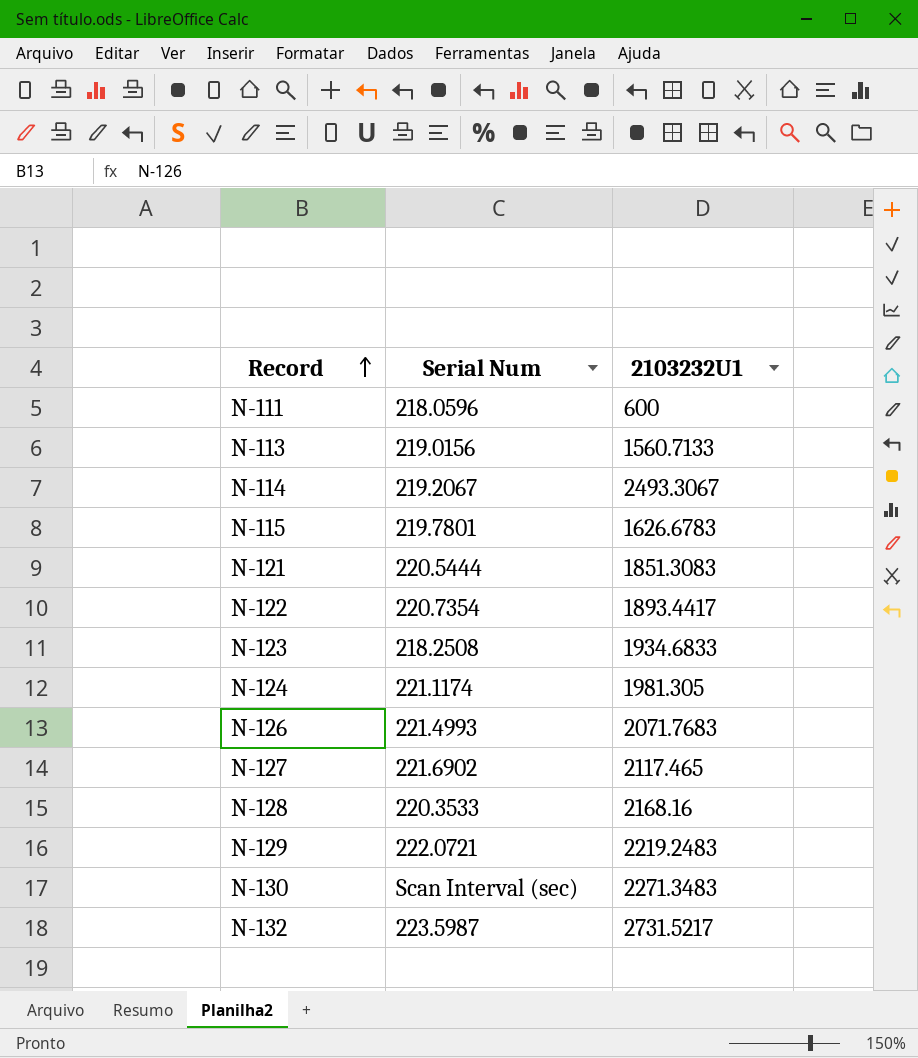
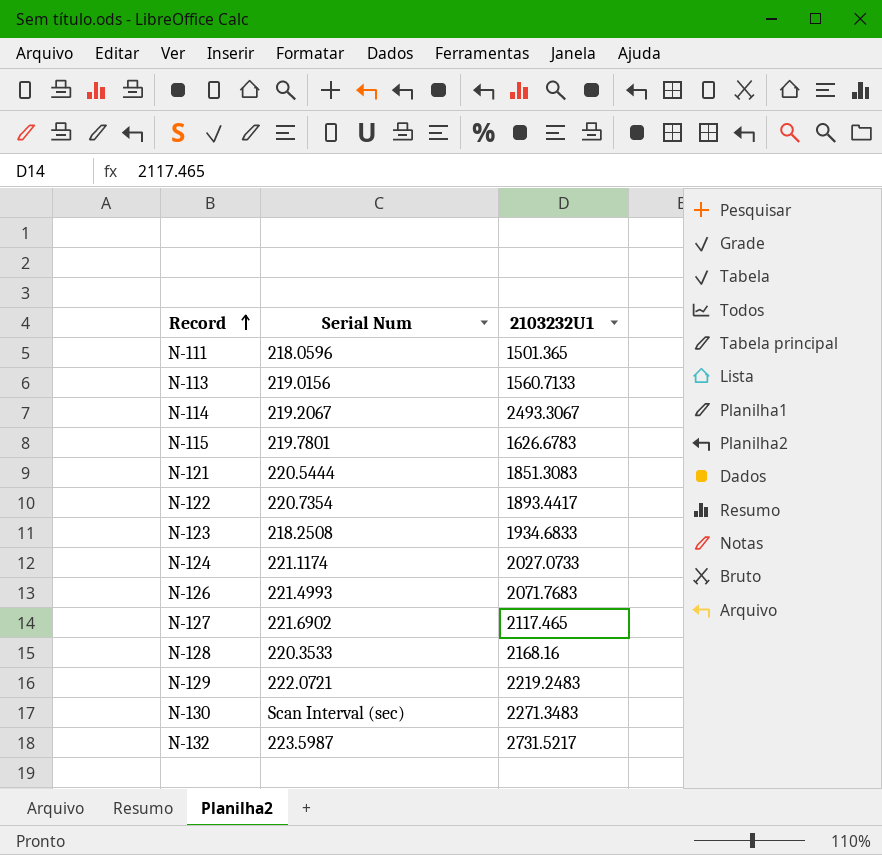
N-111 | 2103232U1: 600 -> 1501.365
N-124 | 2103232U1: 1981.305 -> 2027.0733

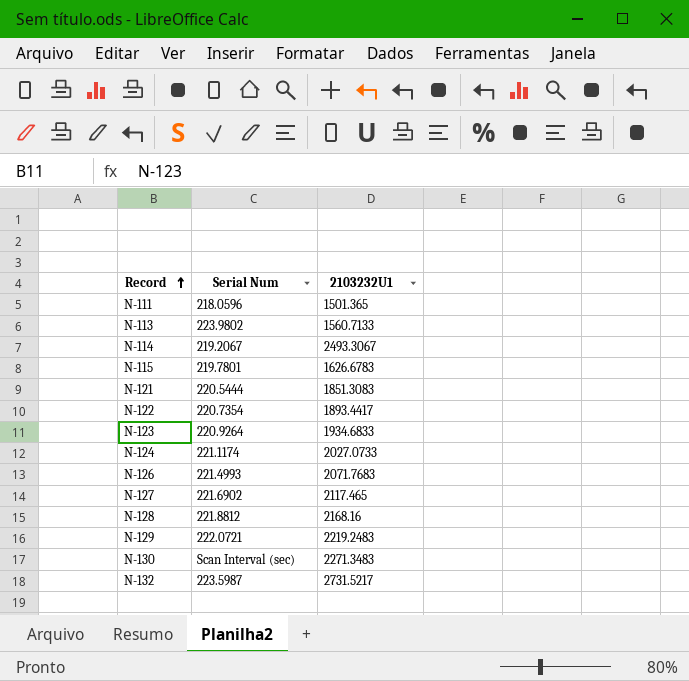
N-113 | Serial Num: 219.0156 -> 223.9802
N-123 | Serial Num: 218.2508 -> 220.9264
N-128 | Serial Num: 220.3533 -> 221.8812

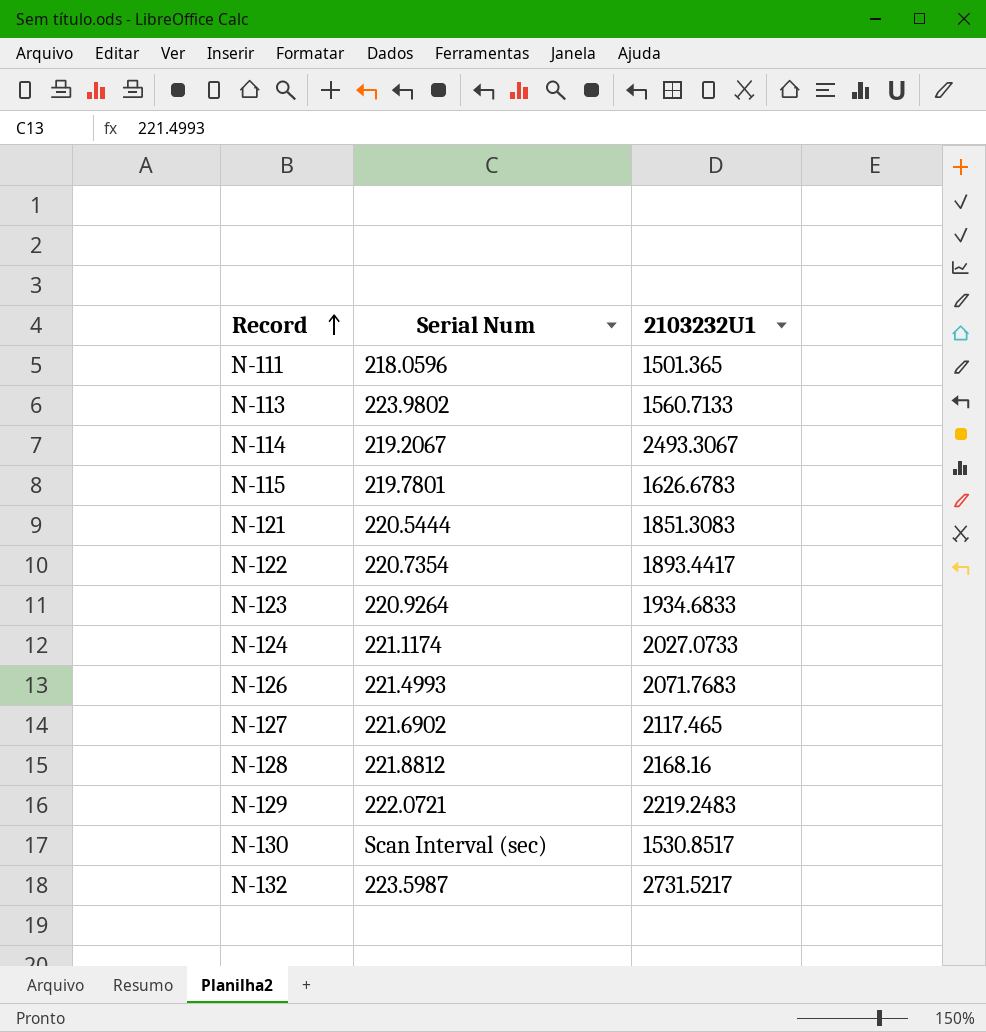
N-130 | 2103232U1: 2271.3483 -> 1530.8517

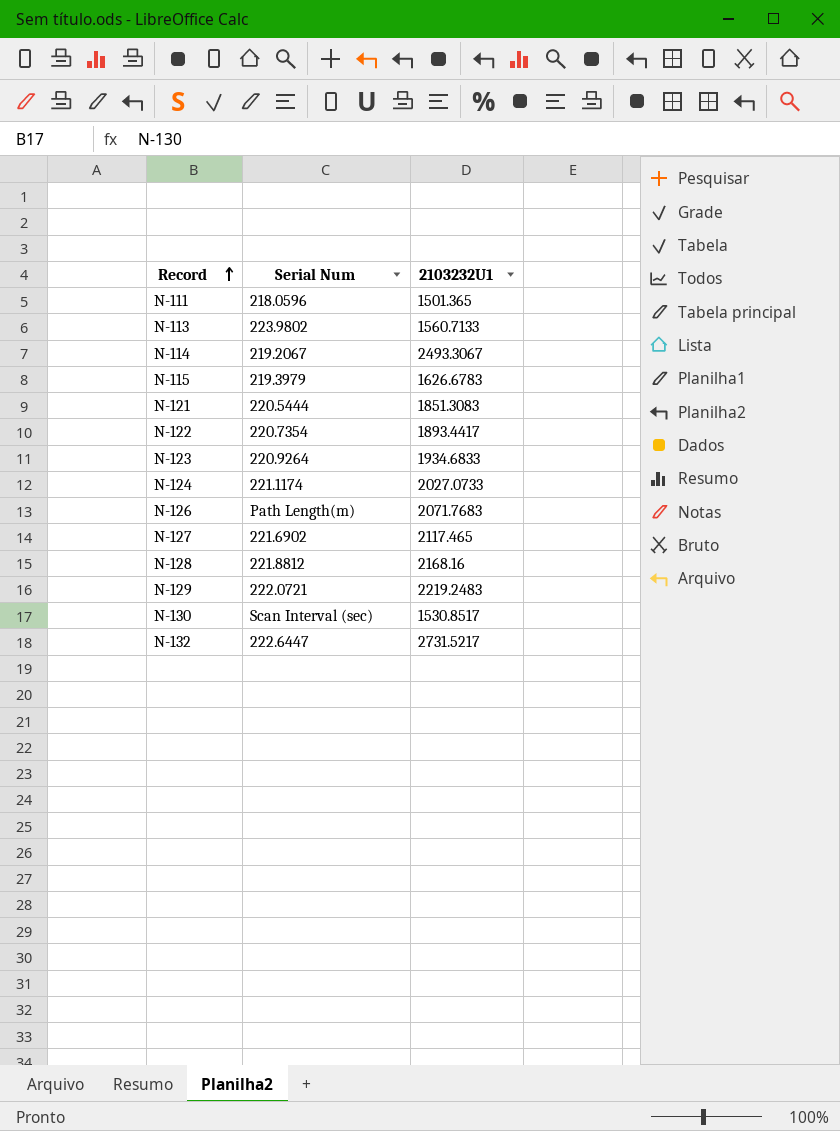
N-115 | Serial Num: 219.7801 -> 219.3979
N-126 | Serial Num: 221.4993 -> Path Length(m)
N-132 | Serial Num: 223.5987 -> 222.6447

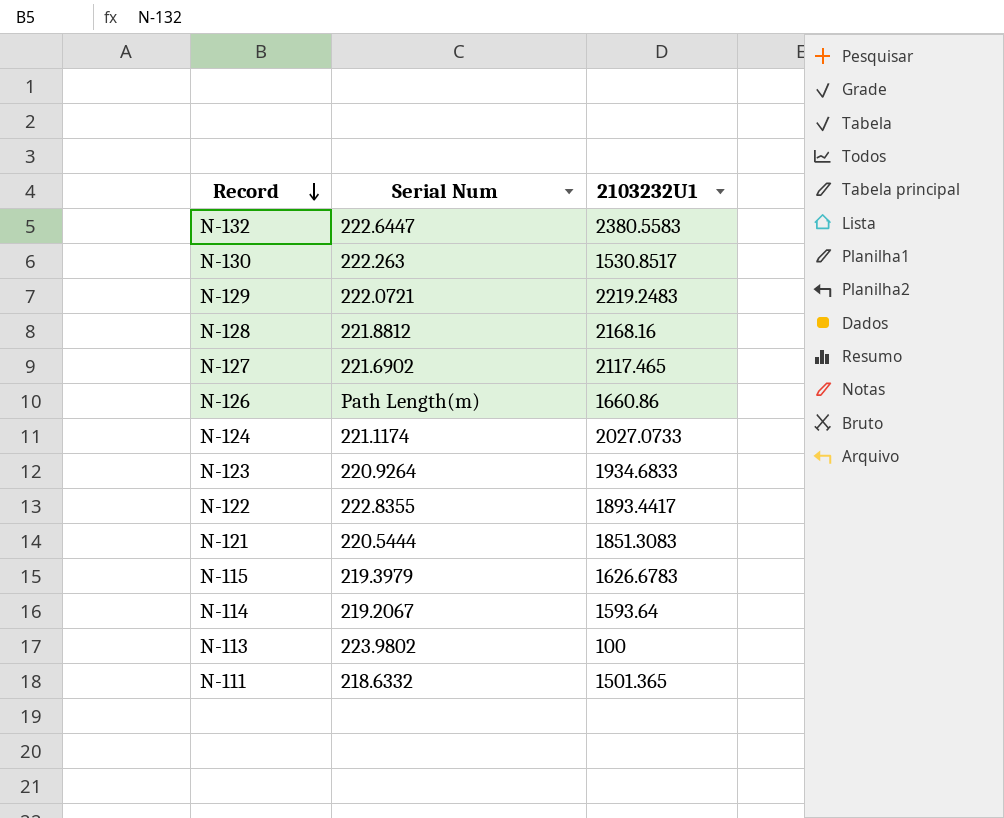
row order: Record ascending -> Record descending
N-132 | 2103232U1: 2731.5217 -> 2380.5583
N-130 | Serial Num: Scan Interval (sec) -> 222.263
N-126 | 2103232U1: 2071.7683 -> 1660.86
N-122 | Serial Num: 220.7354 -> 222.8355
N-114 | 2103232U1: 2493.3067 -> 1593.64
N-113 | 2103232U1: 1560.7133 -> 100
N-111 | Serial Num: 218.0596 -> 218.6332

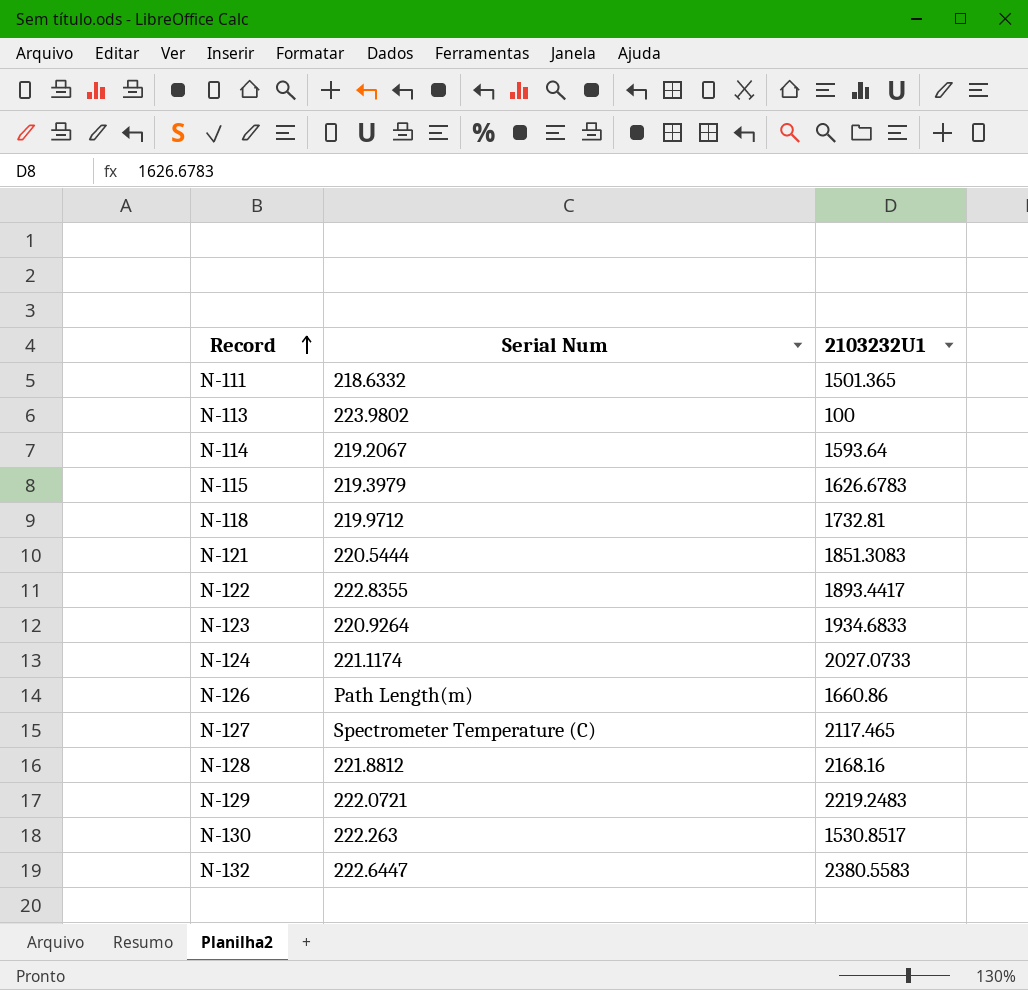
row order: Record descending -> Record ascending
row N-118: none -> 219.9712 | 1732.81
N-127 | Serial Num: 221.6902 -> Spectrometer Temperature (C)

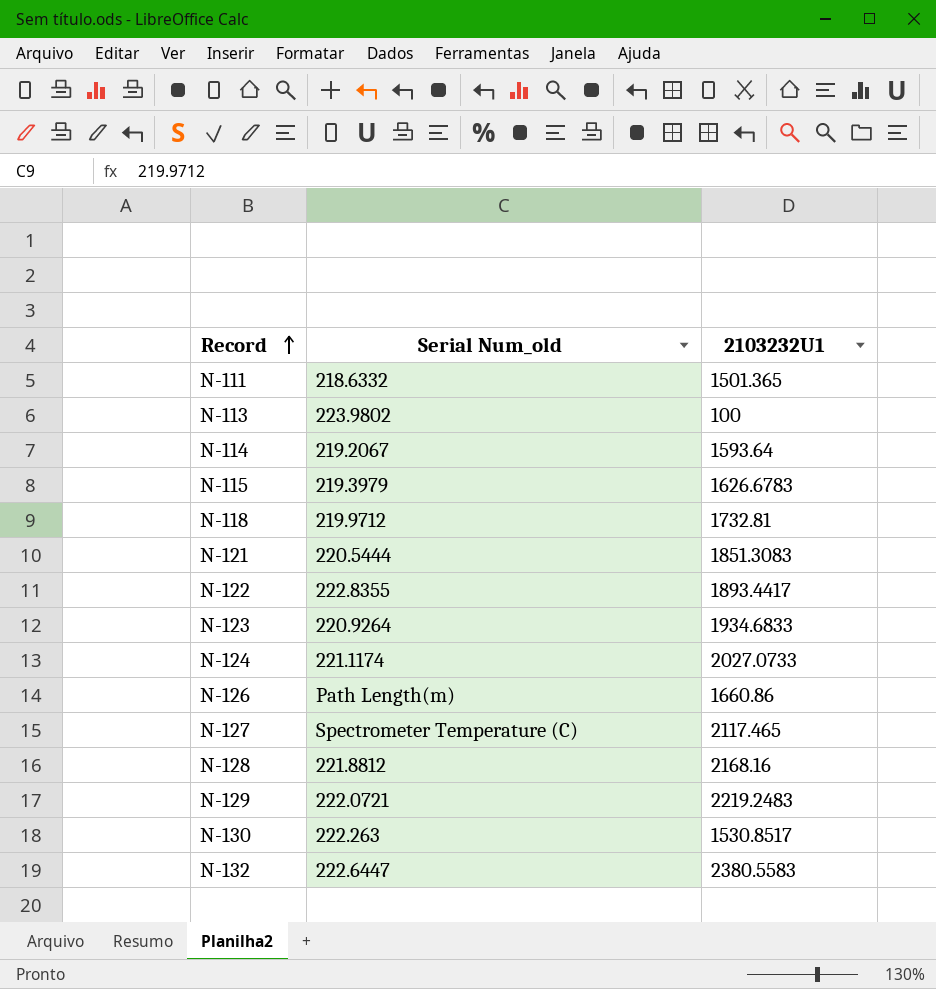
column name: Serial Num -> Serial Num_old

